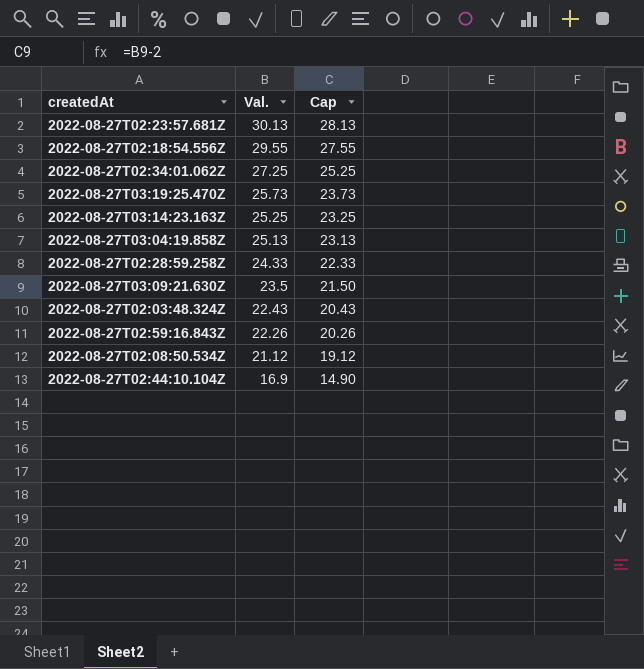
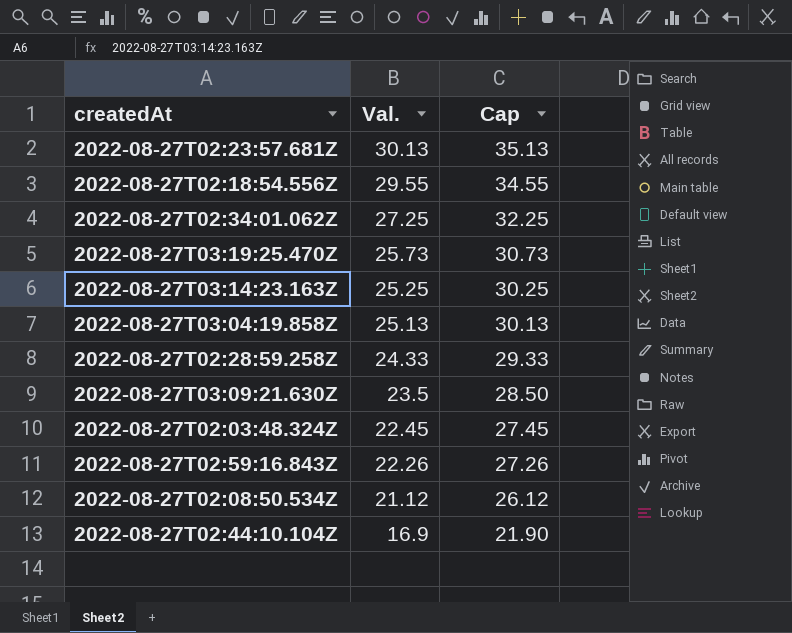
column Cap | formula: [Val.] - 2 -> [Val.] + 5
2022-08-27T02:03:48.324Z | Val.: 22.43 -> 22.45

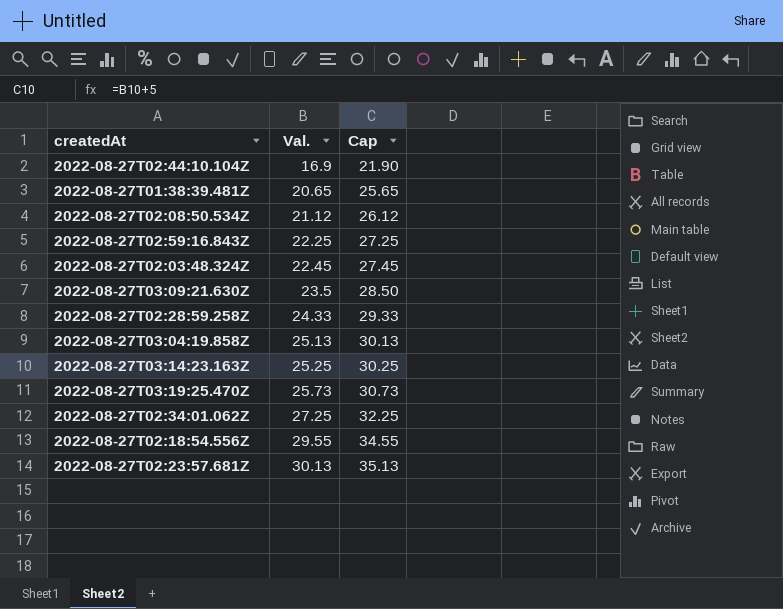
row order: Val. descending -> Val. ascending
row 2022-08-27T01:38:39.481Z: none -> 20.65 | 25.65
2022-08-27T02:59:16.843Z | Val.: 22.26 -> 22.25
2022-08-27T02:59:16.843Z | Cap: 27.26 -> 27.25

